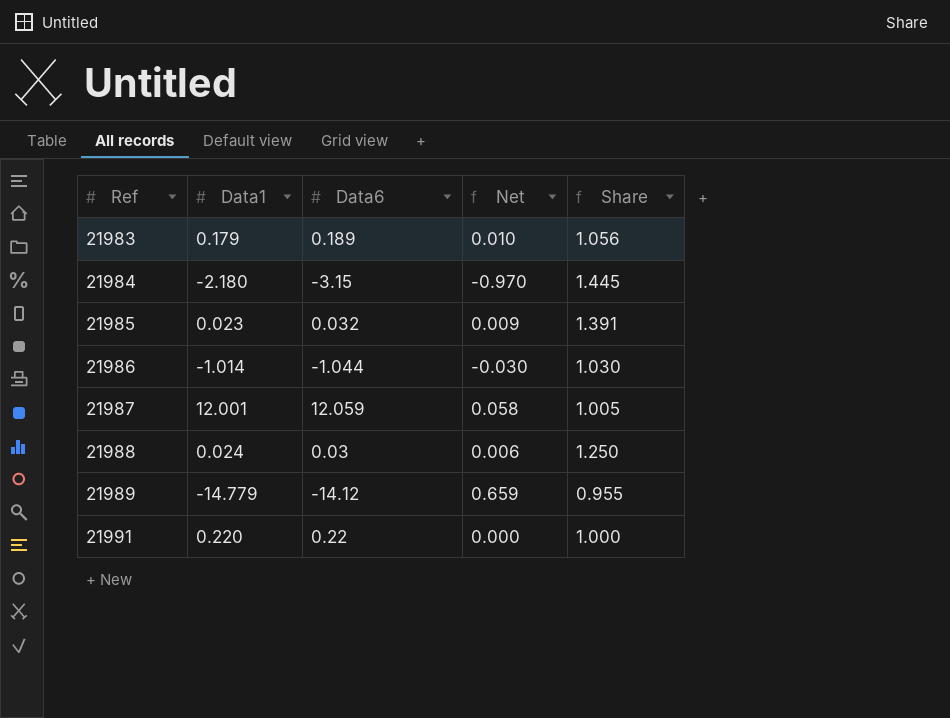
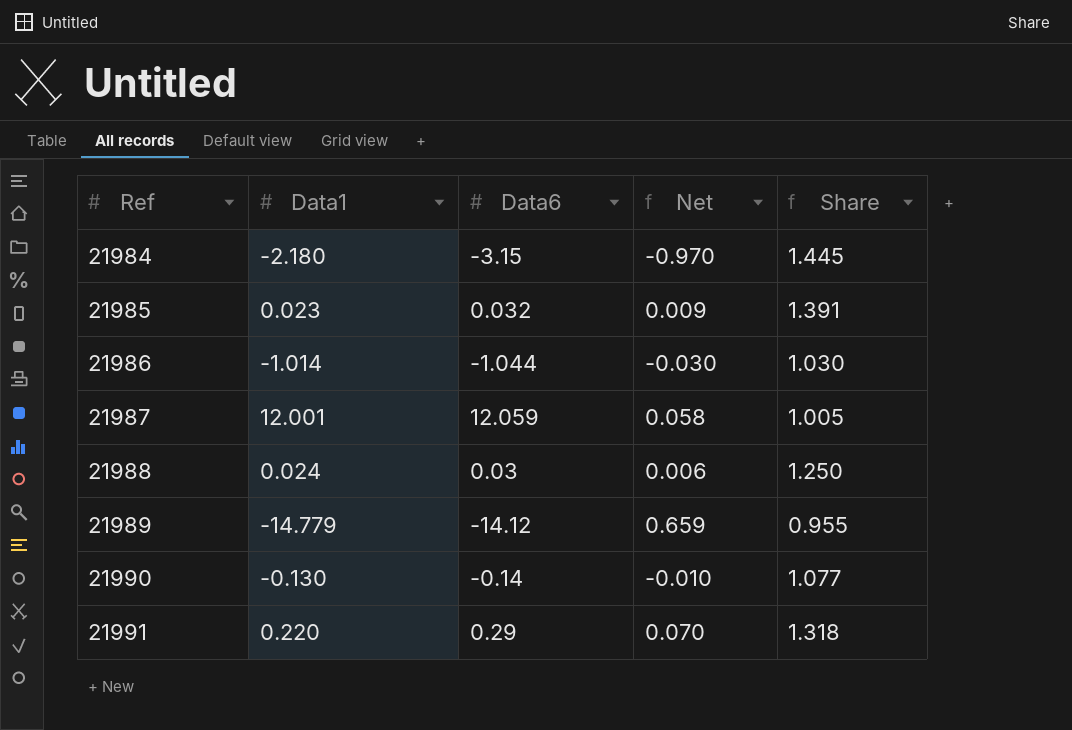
row 21983: 0.179 | 0.189 | 0.010 | 1.056 -> none
row 21990: none -> -0.130 | -0.14 | -0.010 | 1.077
21991 | Data6: 0.22 -> 0.29
21991 | Net: 0.000 -> 0.070
21991 | Share: 1.000 -> 1.318

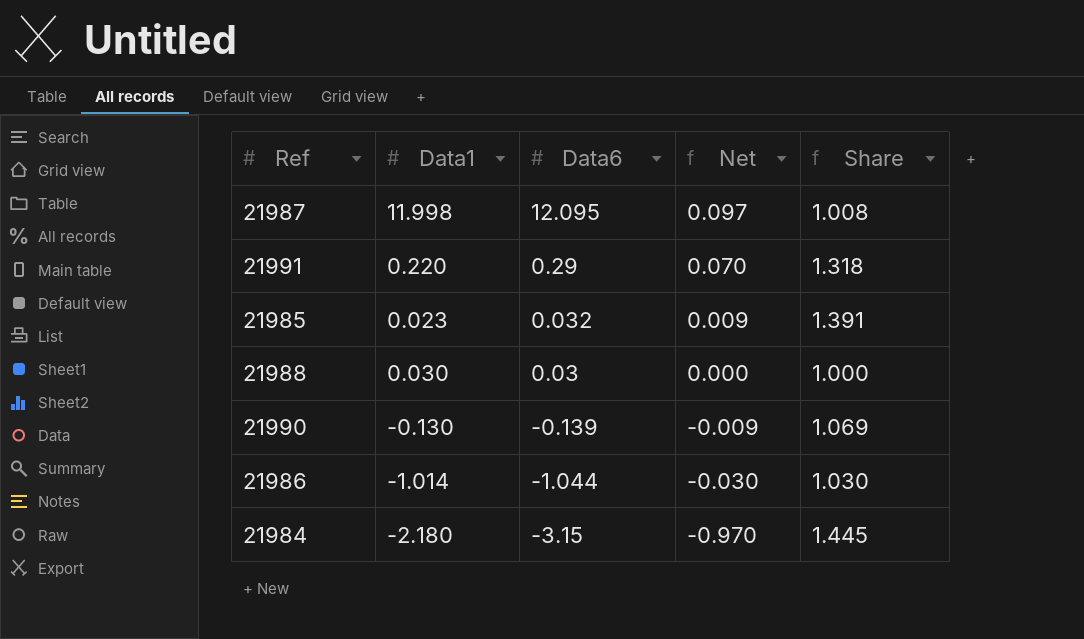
row order: Ref ascending -> Data6 descending
row 21989: -14.779 | -14.12 | 0.659 | 0.955 -> none
21987 | Data1: 12.001 -> 11.998
21987 | Data6: 12.059 -> 12.095
21987 | Net: 0.058 -> 0.097
21987 | Share: 1.005 -> 1.008
21988 | Data1: 0.024 -> 0.030
21988 | Net: 0.006 -> 0.000
21988 | Share: 1.250 -> 1.000
21990 | Data6: -0.14 -> -0.139
21990 | Net: -0.010 -> -0.009
21990 | Share: 1.077 -> 1.069

